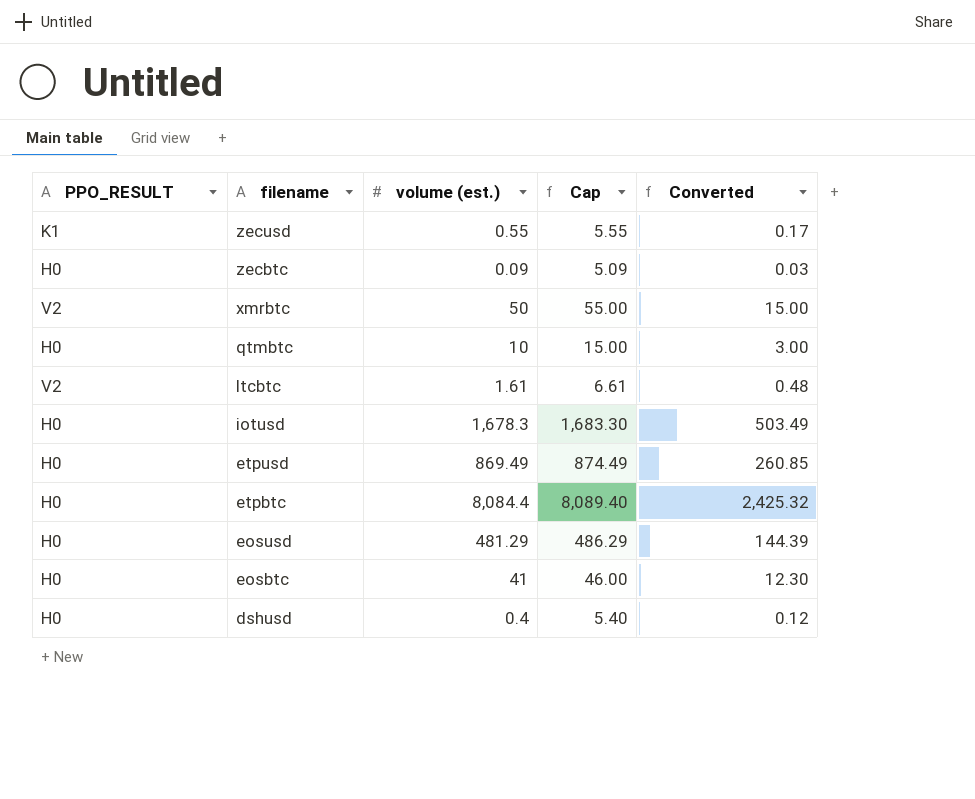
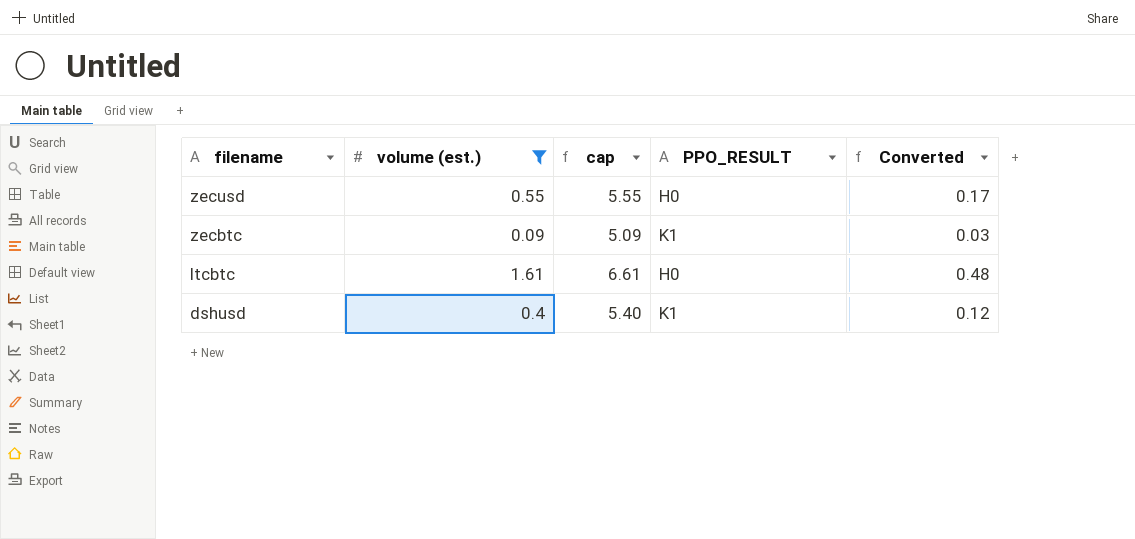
filter: none -> volume (est.) <= 1.61
column name: Cap -> cap
column PPO_RESULT | position: 1 -> 4
zecusd | PPO_RESULT: K1 -> H0
zecbtc | PPO_RESULT: H0 -> K1
ltcbtc | PPO_RESULT: V2 -> H0
dshusd | PPO_RESULT: H0 -> K1

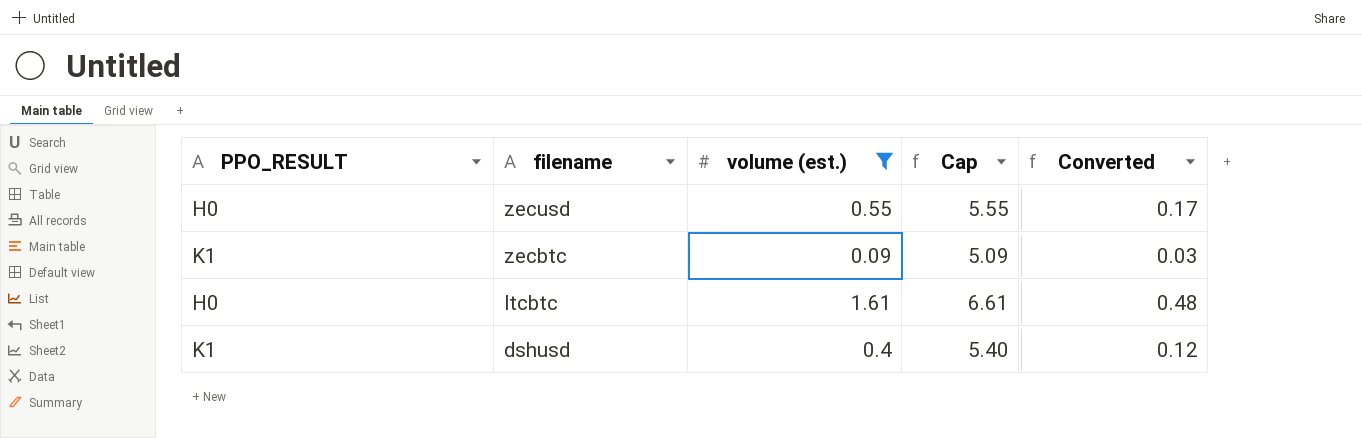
column PPO_RESULT | position: 4 -> 1
column name: cap -> Cap

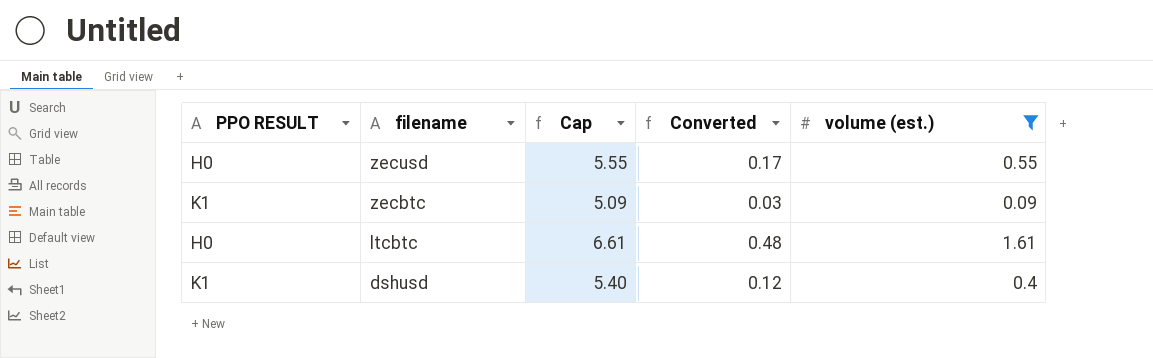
column name: PPO_RESULT -> PPO RESULT
column volume (est.) | position: 3 -> 5

